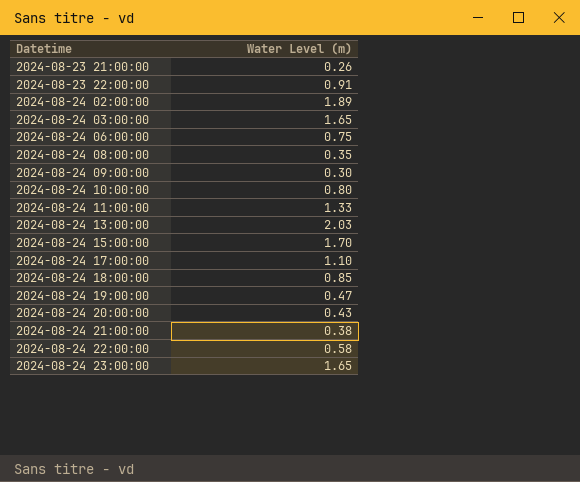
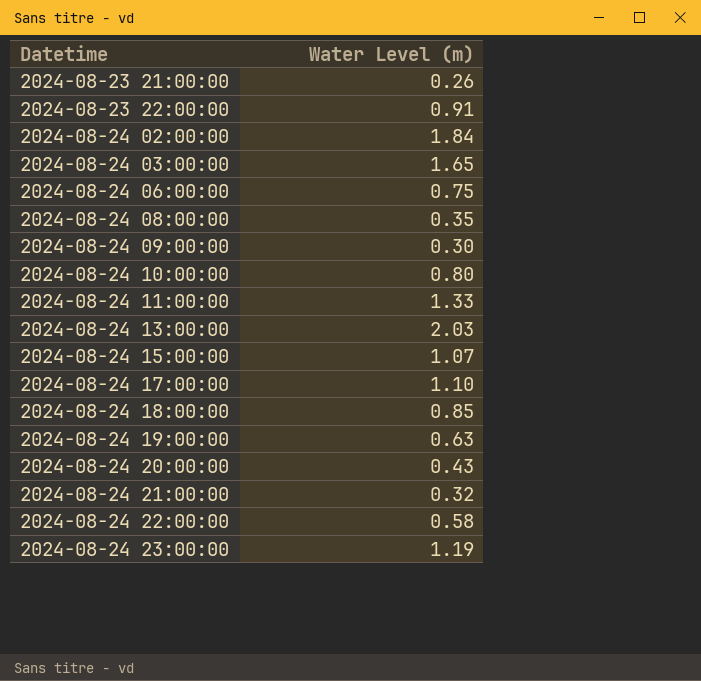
2024-08-24 02:00:00 | Water Level (m): 1.89 -> 1.84
2024-08-24 15:00:00 | Water Level (m): 1.70 -> 1.07
2024-08-24 19:00:00 | Water Level (m): 0.47 -> 0.63
2024-08-24 21:00:00 | Water Level (m): 0.38 -> 0.32
2024-08-24 23:00:00 | Water Level (m): 1.65 -> 1.19

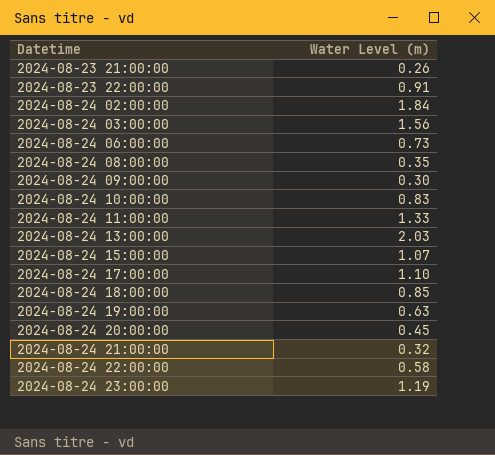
2024-08-24 03:00:00 | Water Level (m): 1.65 -> 1.56
2024-08-24 06:00:00 | Water Level (m): 0.75 -> 0.73
2024-08-24 10:00:00 | Water Level (m): 0.80 -> 0.83
2024-08-24 20:00:00 | Water Level (m): 0.43 -> 0.45

